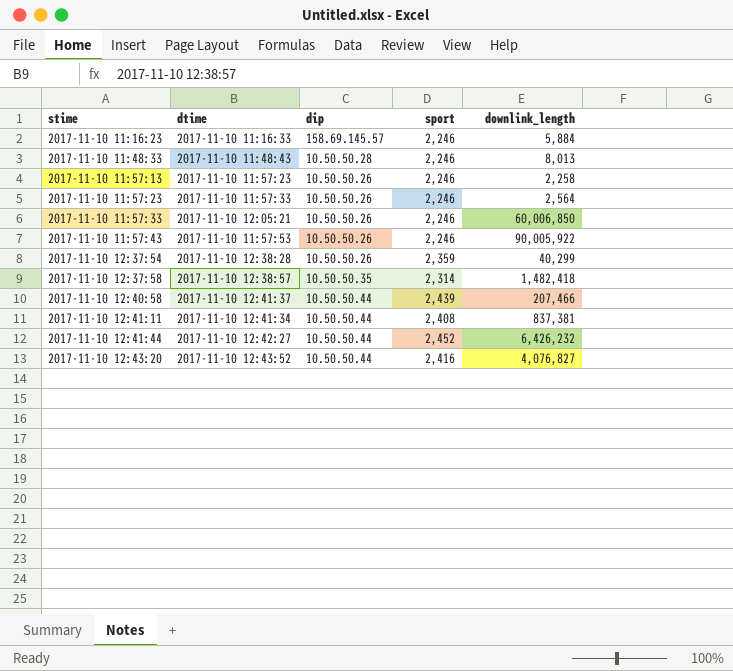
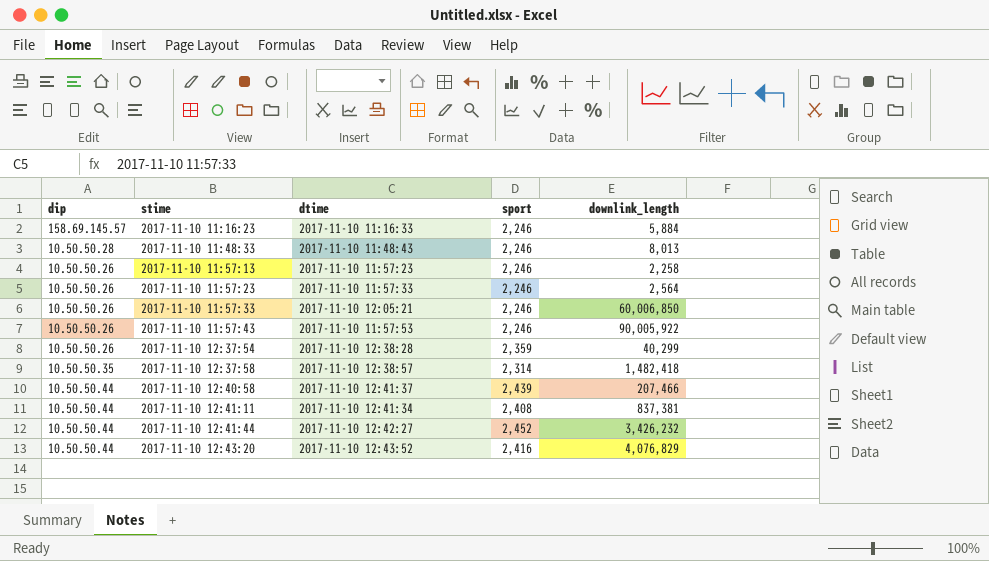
column dip | position: 3 -> 1
2017-11-10 12:41:44 | downlink_length: 6,426,232 -> 3,426,232
2017-11-10 12:43:20 | downlink_length: 4,076,827 -> 4,076,829

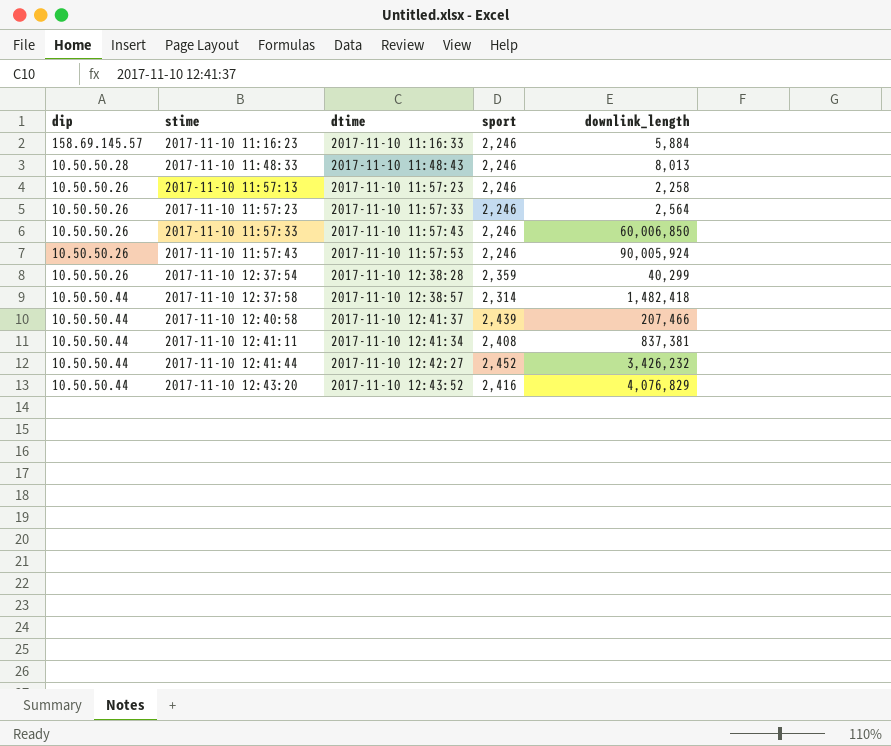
2017-11-10 11:57:33 | dtime: 2017-11-10 12:05:21 -> 2017-11-10 11:57:43
2017-11-10 11:57:43 | downlink_length: 90,005,922 -> 90,005,924
2017-11-10 12:37:58 | dip: 10.50.50.35 -> 10.50.50.44

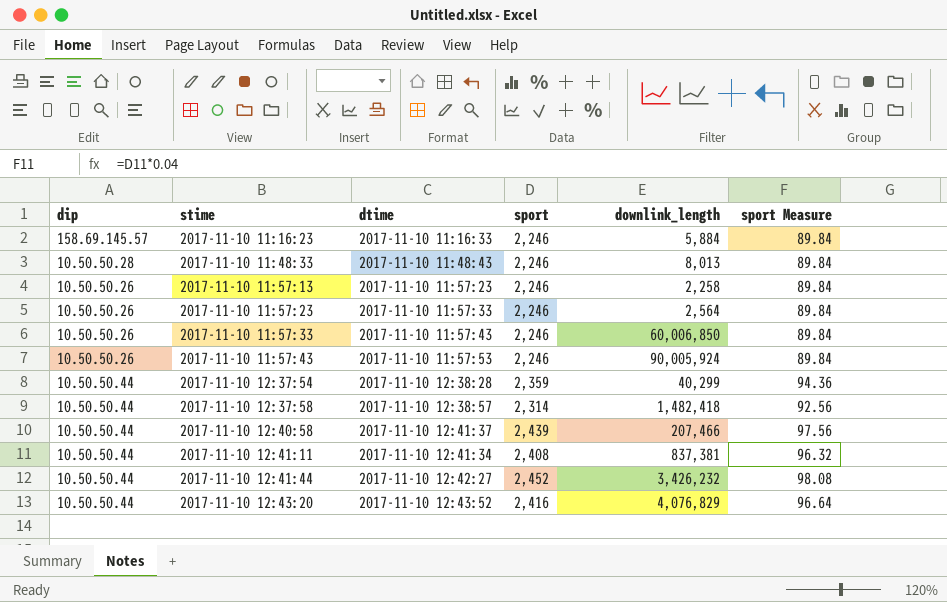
column sport Measure | formula: none -> [sport] * 0.04
2017-11-10 12:37:54 | dip: 10.50.50.26 -> 10.50.50.44

